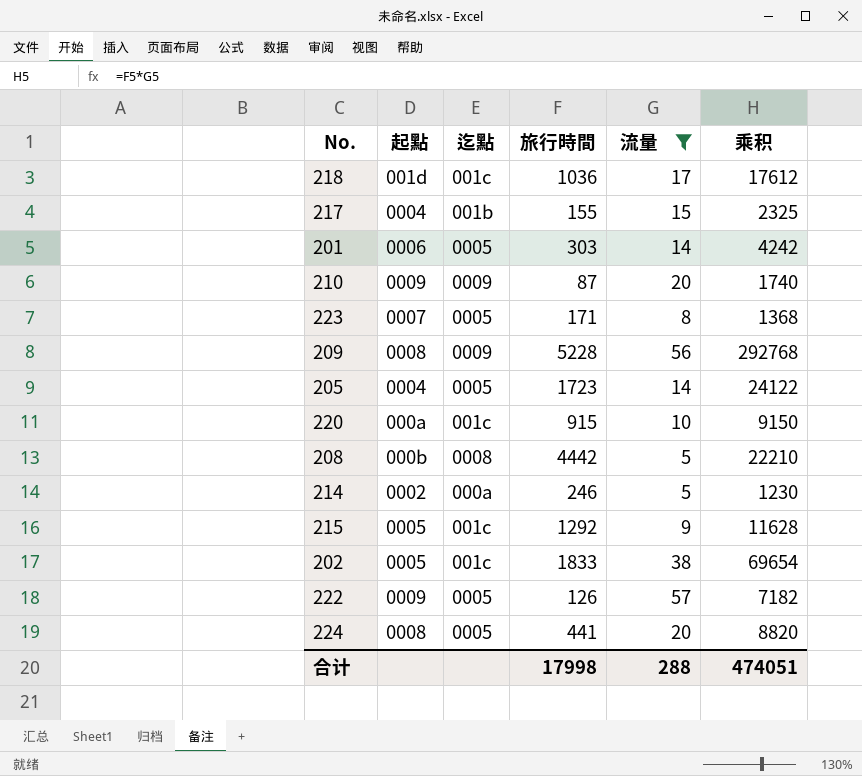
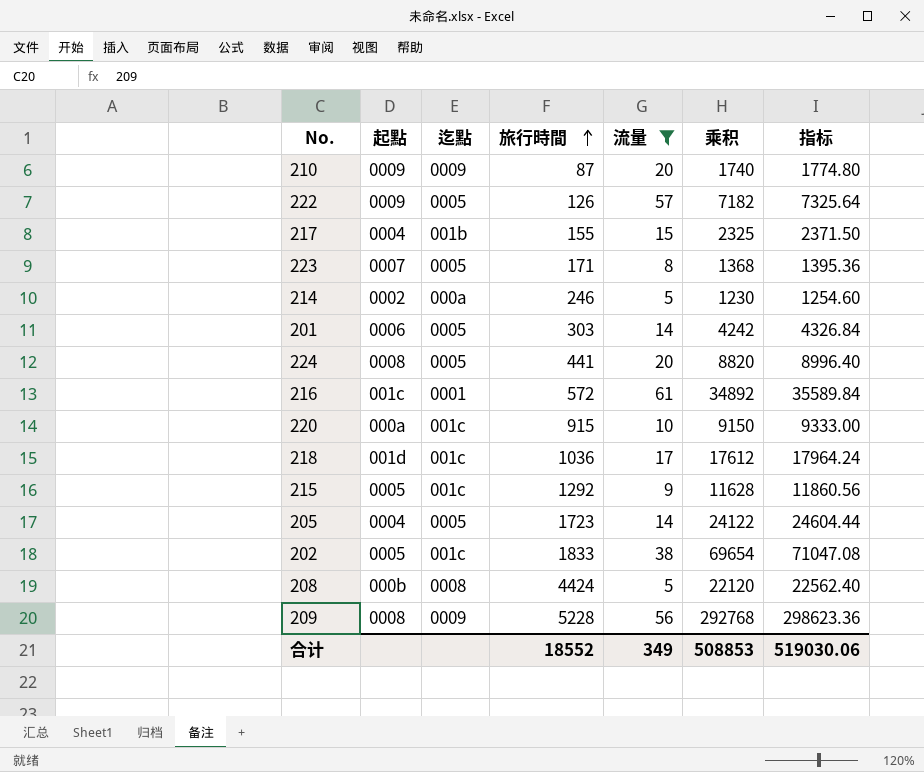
row order: none -> 旅行時間 ascending
column 指标 | formula: none -> [乘积] * 1.02
row 216: none -> 001c | 0001 | 572 | 61 | 34892 | 35589.84
208 | 旅行時間: 4442 -> 4424
208 | 乘积: 22210 -> 22120
合计 | 旅行時間: 17998 -> 18552
合计 | 流量: 288 -> 349
合计 | 乘积: 474051 -> 508853

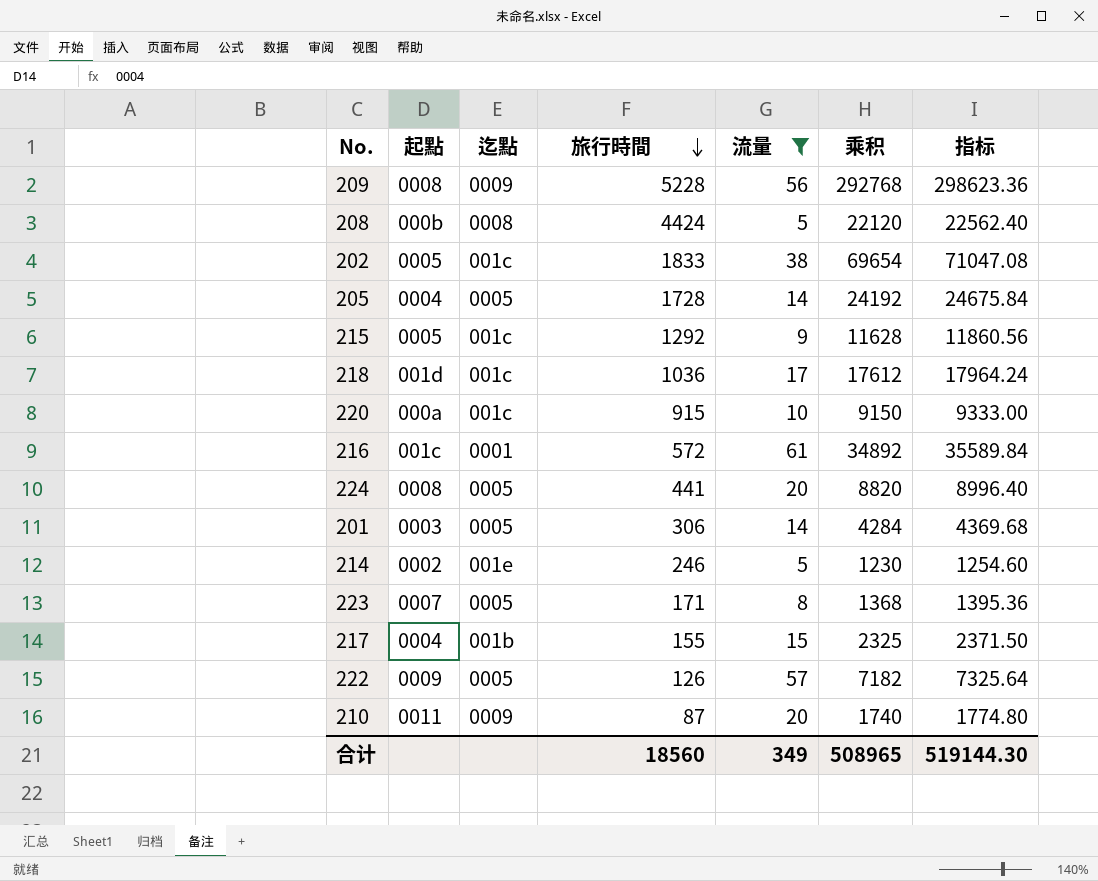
row order: 旅行時間 ascending -> 旅行時間 descending
205 | 旅行時間: 1723 -> 1728
205 | 乘积: 24122 -> 24192
205 | 指标: 24604.44 -> 24675.84
201 | 起點: 0006 -> 0003
201 | 旅行時間: 303 -> 306
201 | 乘积: 4242 -> 4284
201 | 指标: 4326.84 -> 4369.68
214 | 迄點: 000a -> 001e
210 | 起點: 0009 -> 0011
合计 | 旅行時間: 18552 -> 18560
合计 | 乘积: 508853 -> 508965
合计 | 指标: 519030.06 -> 519144.30

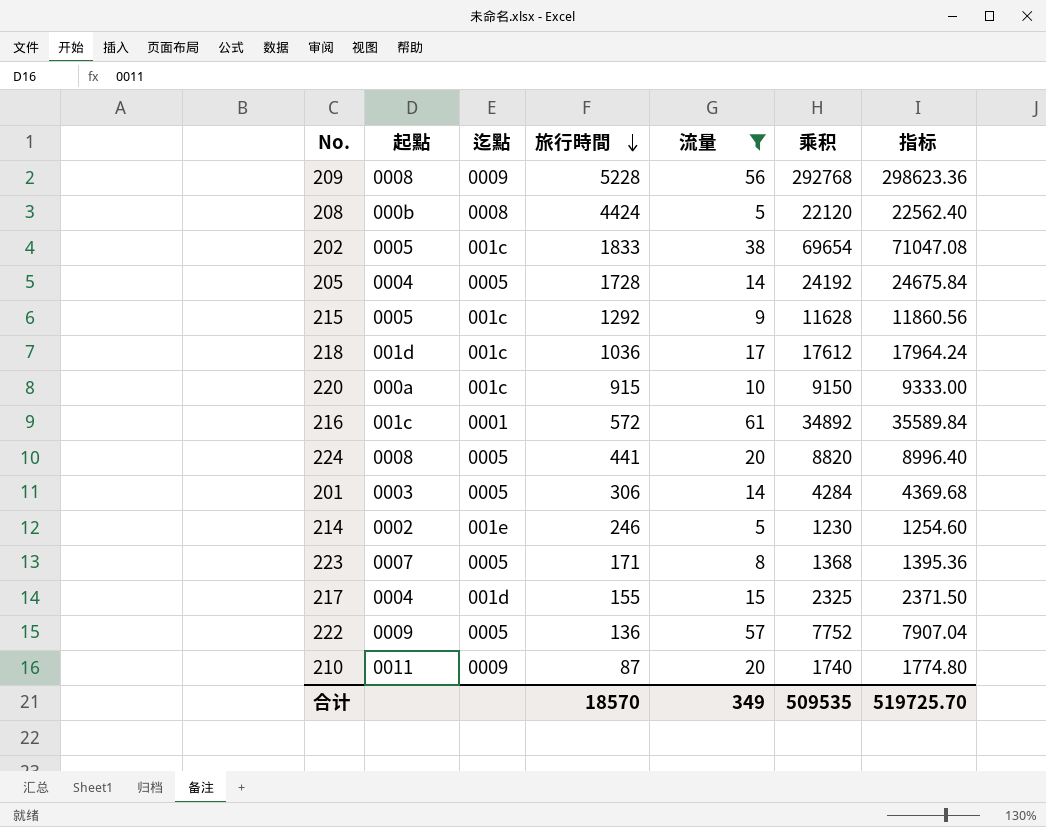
217 | 迄點: 001b -> 001d
222 | 旅行時間: 126 -> 136
222 | 乘积: 7182 -> 7752
222 | 指标: 7325.64 -> 7907.04
合计 | 旅行時間: 18560 -> 18570
合计 | 乘积: 508965 -> 509535
合计 | 指标: 519144.30 -> 519725.70

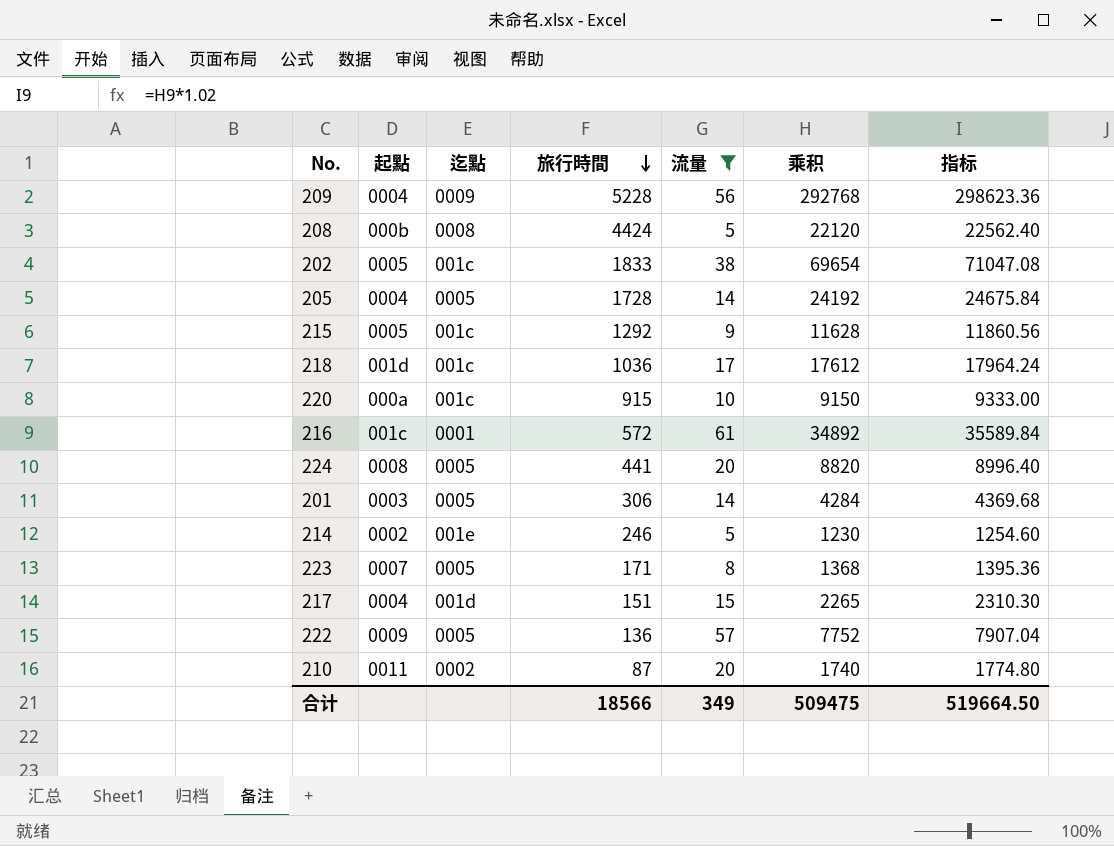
209 | 起點: 0008 -> 0004
217 | 旅行時間: 155 -> 151
217 | 乘积: 2325 -> 2265
217 | 指标: 2371.50 -> 2310.30
210 | 迄點: 0009 -> 0002
合计 | 旅行時間: 18570 -> 18566
合计 | 乘积: 509535 -> 509475
合计 | 指标: 519725.70 -> 519664.50

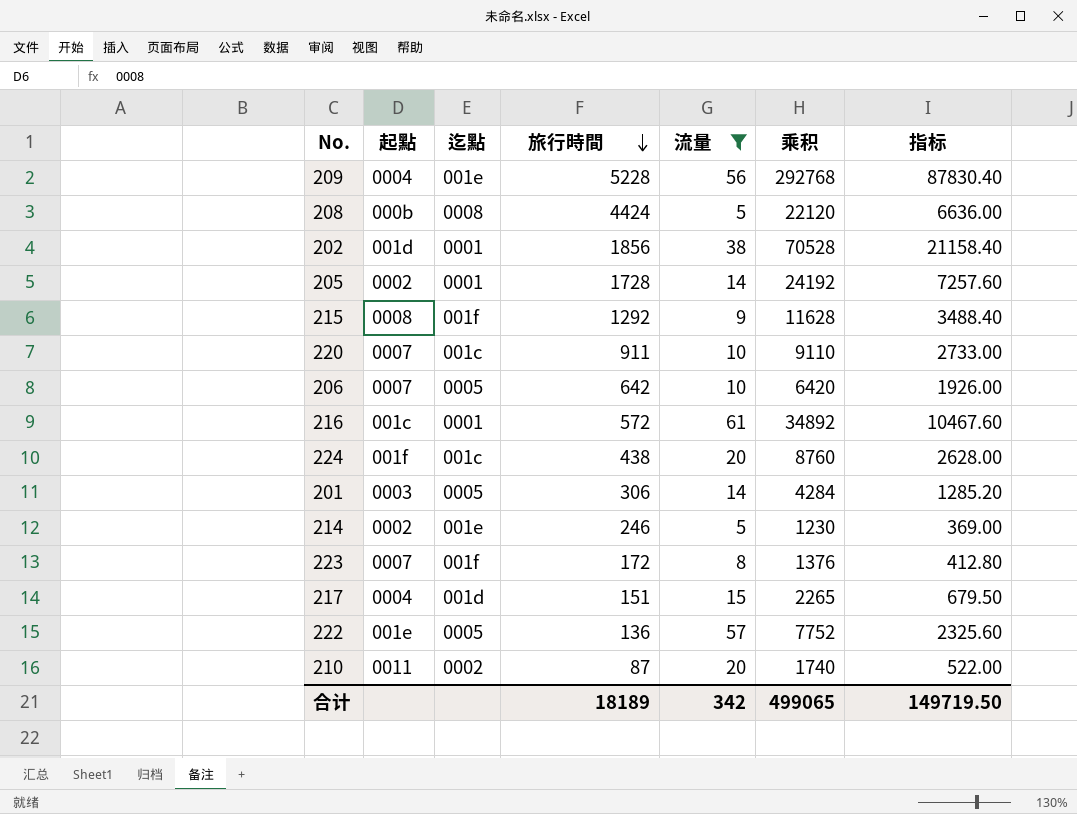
column 指标 | formula: [乘积] * 1.02 -> [乘积] * 0.3
row 218: 001d | 001c | 1036 | 17 | 17612 | 17964.24 -> none
209 | 迄點: 0009 -> 001e
202 | 起點: 0005 -> 001d
202 | 迄點: 001c -> 0001
202 | 旅行時間: 1833 -> 1856
202 | 乘积: 69654 -> 70528
205 | 起點: 0004 -> 0002
205 | 迄點: 0005 -> 0001
215 | 起點: 0005 -> 0008
215 | 迄點: 001c -> 001f
220 | 起點: 000a -> 0007
220 | 旅行時間: 915 -> 911
220 | 乘积: 9150 -> 9110
row 206: none -> 0007 | 0005 | 642 | 10 | 6420 | 1926.00
224 | 起點: 0008 -> 001f
224 | 迄點: 0005 -> 001c
224 | 旅行時間: 441 -> 438
224 | 乘积: 8820 -> 8760
223 | 迄點: 0005 -> 001f
223 | 旅行時間: 171 -> 172
223 | 乘积: 1368 -> 1376
222 | 起點: 0009 -> 001e
合计 | 旅行時間: 18566 -> 18189
合计 | 流量: 349 -> 342
合计 | 乘积: 509475 -> 499065
合计 | 指标: 519664.50 -> 149719.50

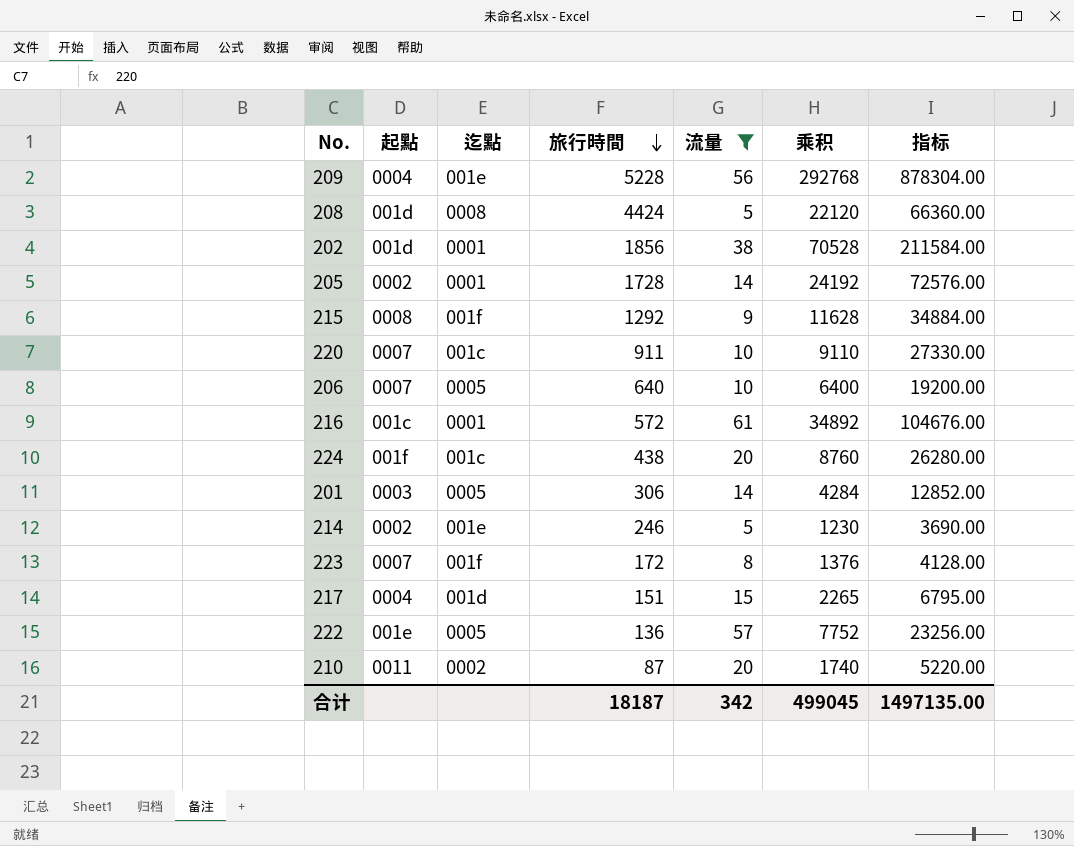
column 指标 | formula: [乘积] * 0.3 -> [乘积] * 3
208 | 起點: 000b -> 001d
206 | 旅行時間: 642 -> 640
206 | 乘积: 6420 -> 6400
合计 | 旅行時間: 18189 -> 18187
合计 | 乘积: 499065 -> 499045
合计 | 指标: 149719.50 -> 1497135.00

